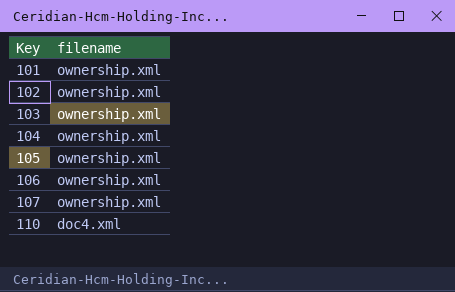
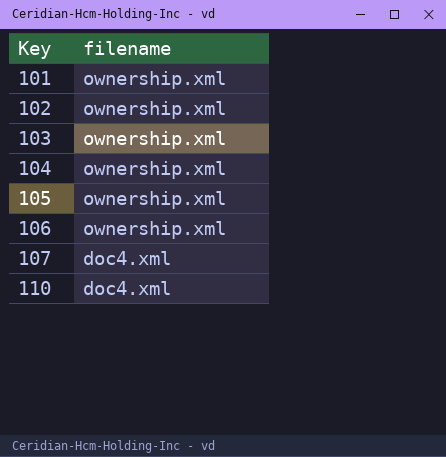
107 | filename: ownership.xml -> doc4.xml

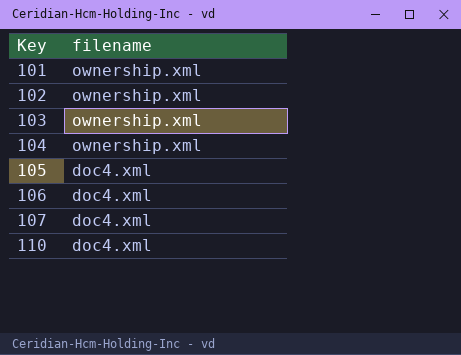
105 | filename: ownership.xml -> doc4.xml
106 | filename: ownership.xml -> doc4.xml

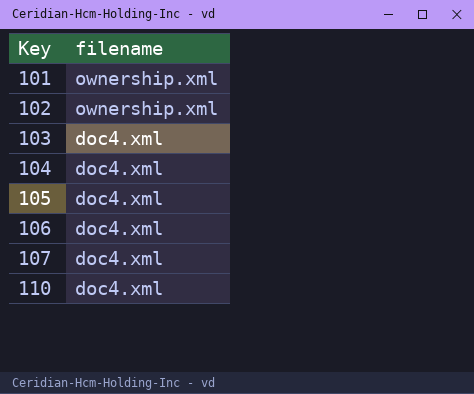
103 | filename: ownership.xml -> doc4.xml
104 | filename: ownership.xml -> doc4.xml

